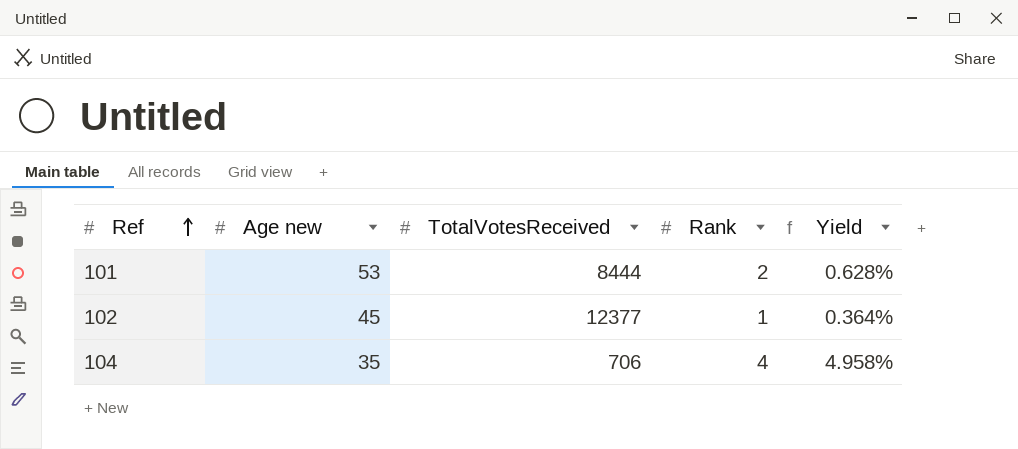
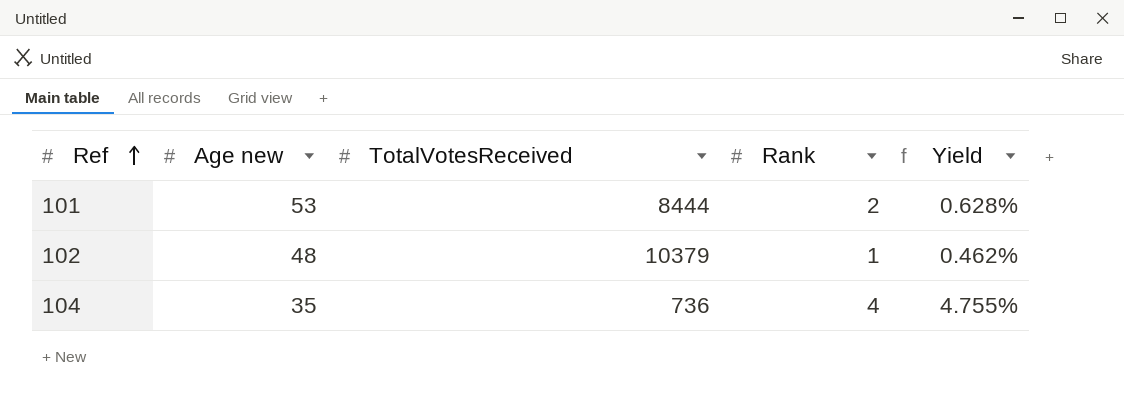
102 | Age new: 45 -> 48
102 | TotalVotesReceived: 12377 -> 10379
102 | Yield: 0.364% -> 0.462%
104 | TotalVotesReceived: 706 -> 736
104 | Yield: 4.958% -> 4.755%

